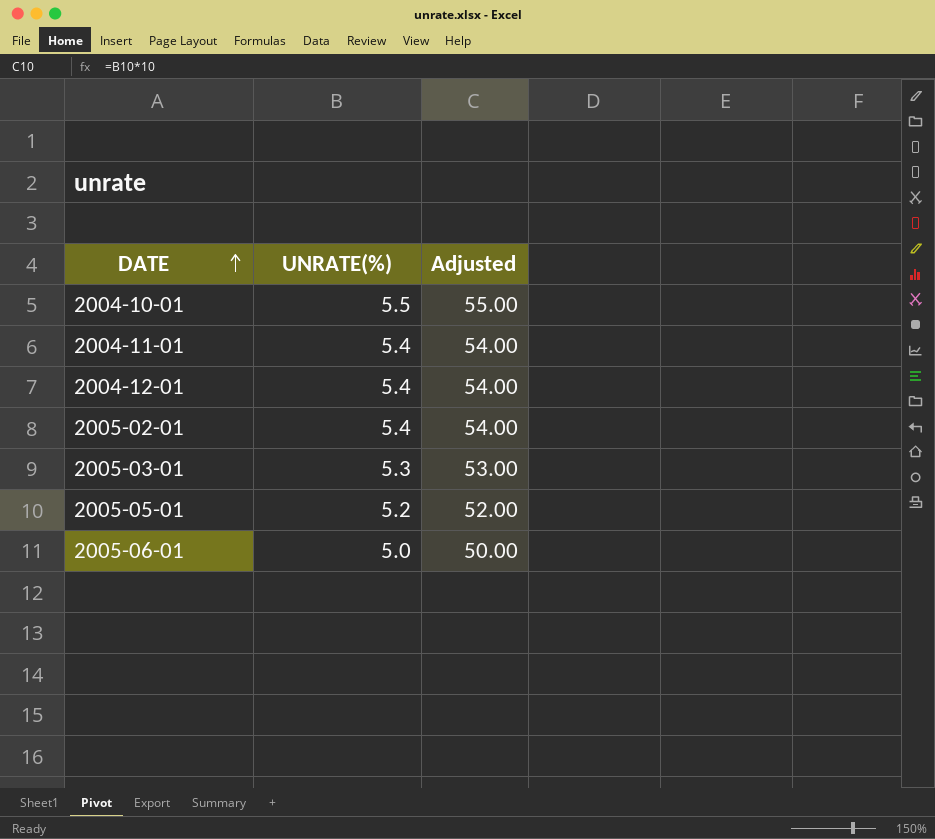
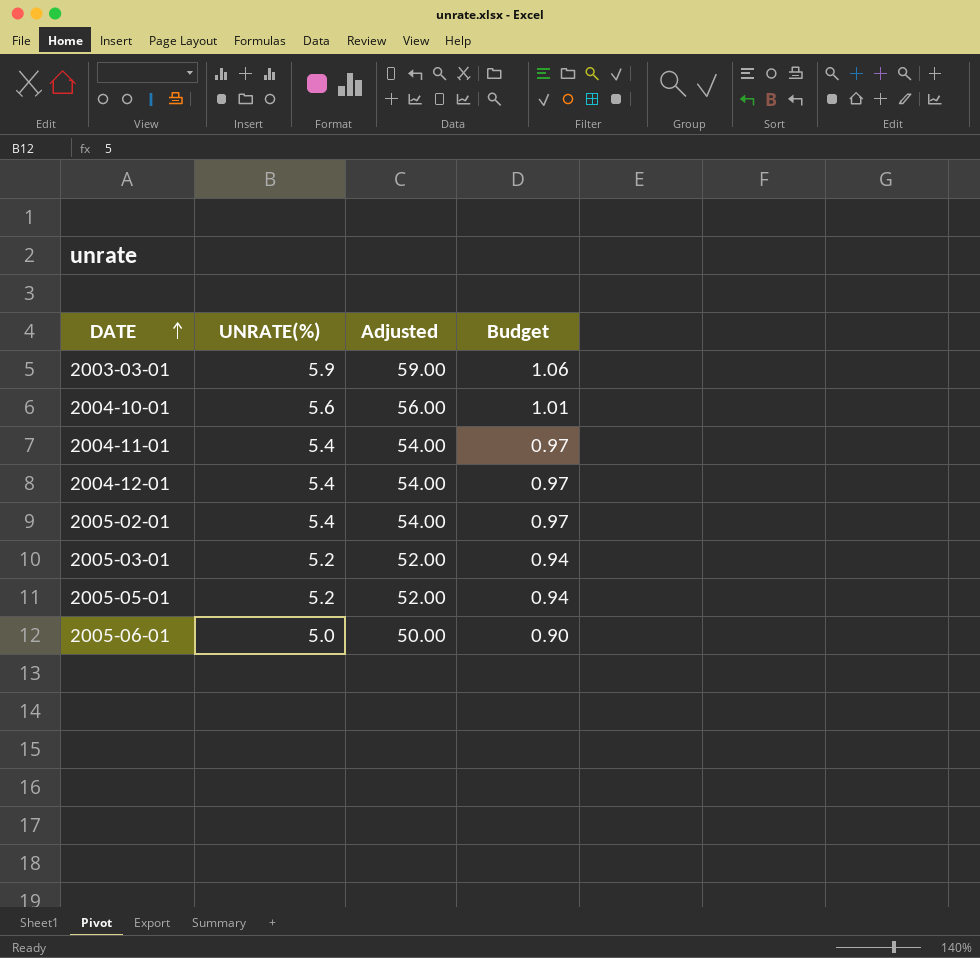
column Budget | formula: none -> [UNRATE(%)] * 0.18
row 2003-03-01: none -> 5.9 | 59.00 | 1.06
2004-10-01 | UNRATE(%): 5.5 -> 5.6
2004-10-01 | Adjusted: 55.00 -> 56.00
2005-03-01 | UNRATE(%): 5.3 -> 5.2
2005-03-01 | Adjusted: 53.00 -> 52.00

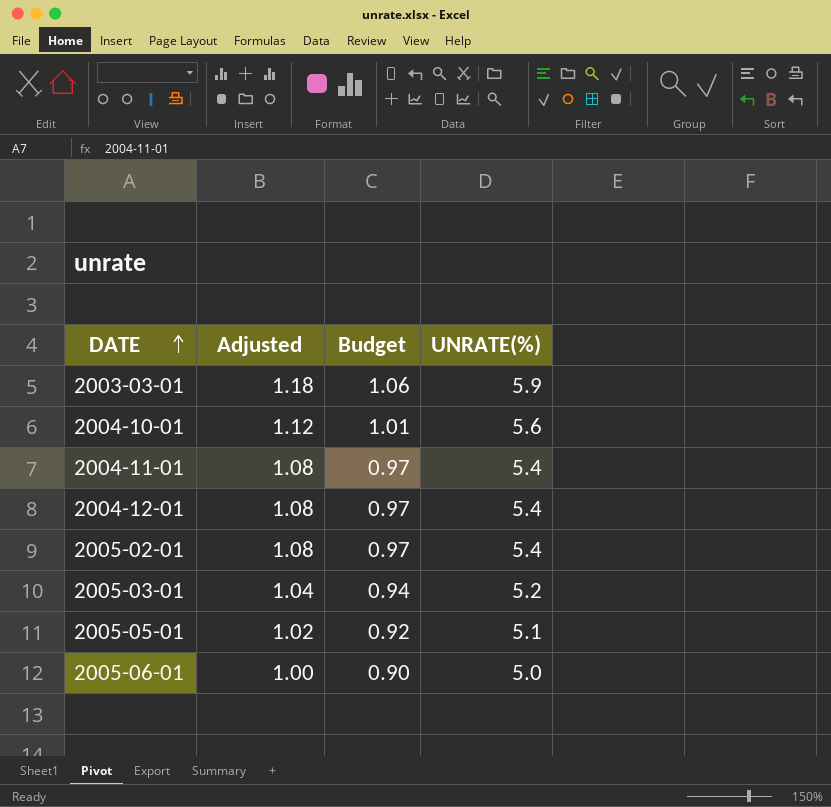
column Adjusted | formula: [UNRATE(%)] * 10 -> [UNRATE(%)] * 0.2
column UNRATE(%) | position: 2 -> 4
2005-05-01 | Budget: 0.94 -> 0.92
2005-05-01 | UNRATE(%): 5.2 -> 5.1

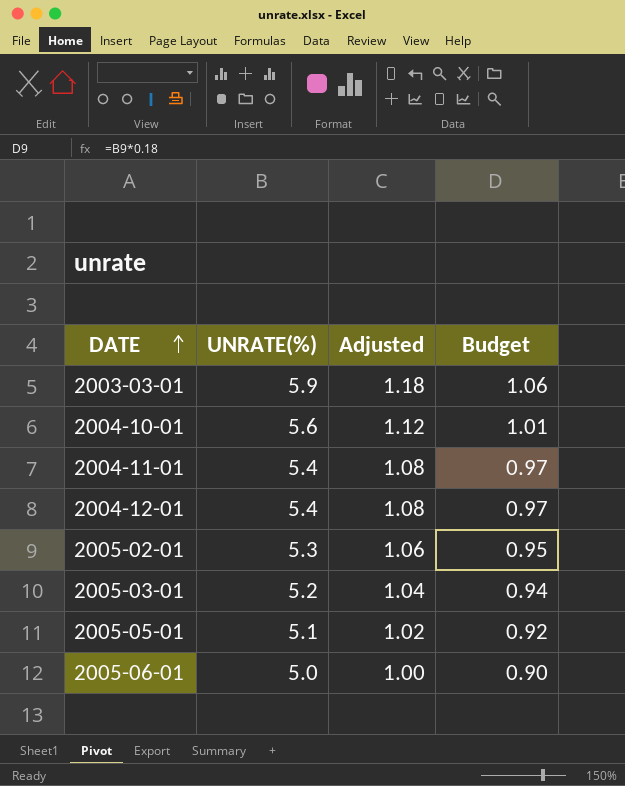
column UNRATE(%) | position: 4 -> 2
2005-02-01 | UNRATE(%): 5.4 -> 5.3
2005-02-01 | Adjusted: 1.08 -> 1.06
2005-02-01 | Budget: 0.97 -> 0.95

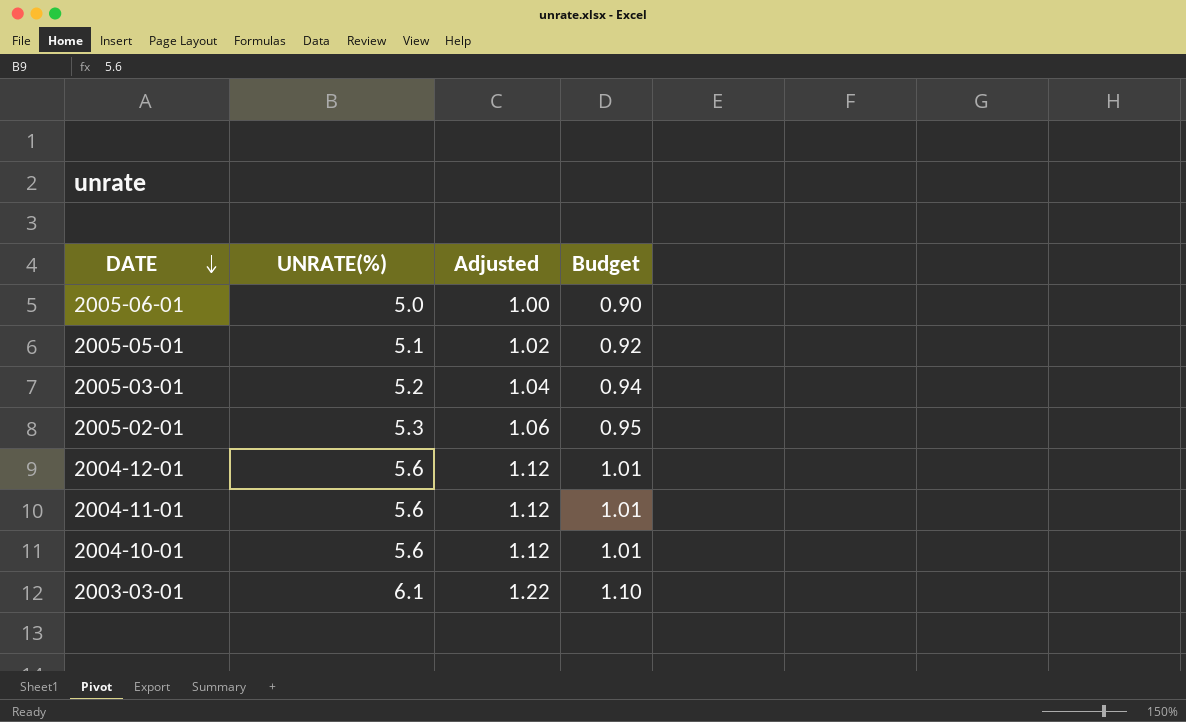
row order: DATE ascending -> DATE descending
2004-12-01 | UNRATE(%): 5.4 -> 5.6
2004-12-01 | Adjusted: 1.08 -> 1.12
2004-12-01 | Budget: 0.97 -> 1.01
2004-11-01 | UNRATE(%): 5.4 -> 5.6
2004-11-01 | Adjusted: 1.08 -> 1.12
2004-11-01 | Budget: 0.97 -> 1.01
2003-03-01 | UNRATE(%): 5.9 -> 6.1
2003-03-01 | Adjusted: 1.18 -> 1.22
2003-03-01 | Budget: 1.06 -> 1.10

